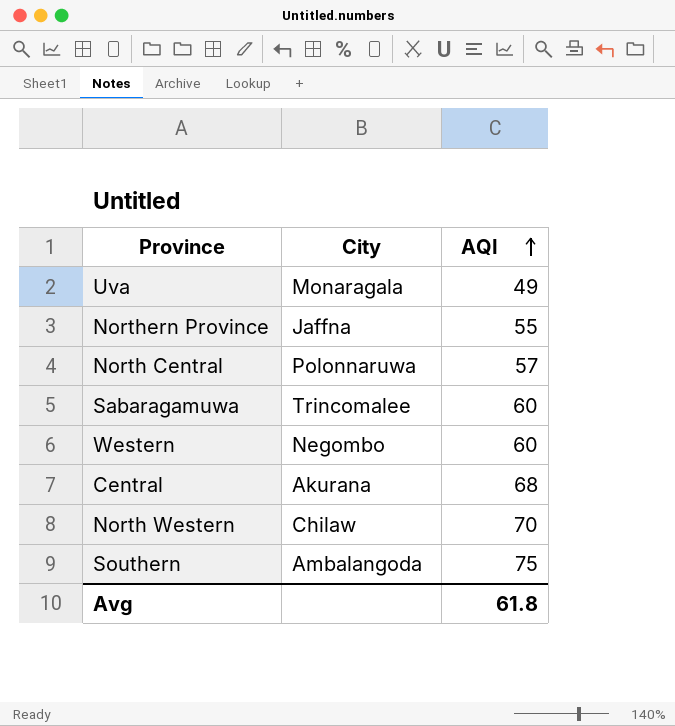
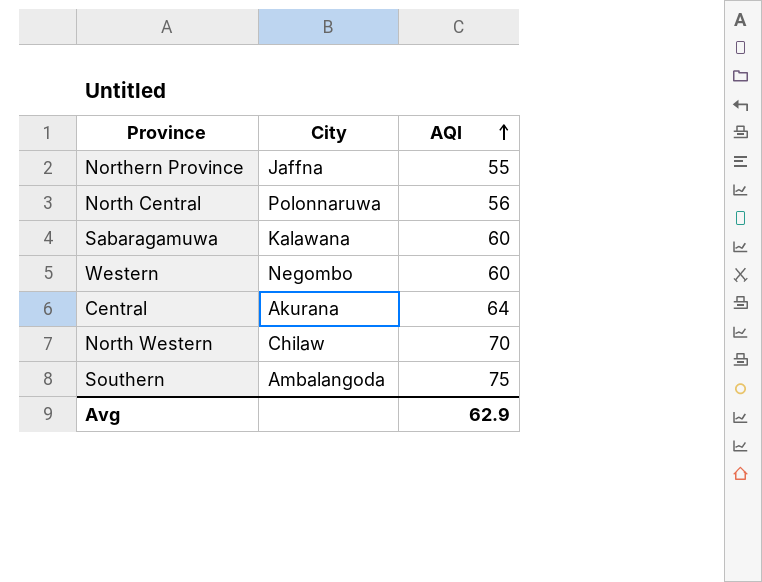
row Uva: Monaragala | 49 -> none
North Central | AQI: 57 -> 56
Sabaragamuwa | City: Trincomalee -> Kalawana
Central | AQI: 68 -> 64
Avg | AQI: 61.8 -> 62.9

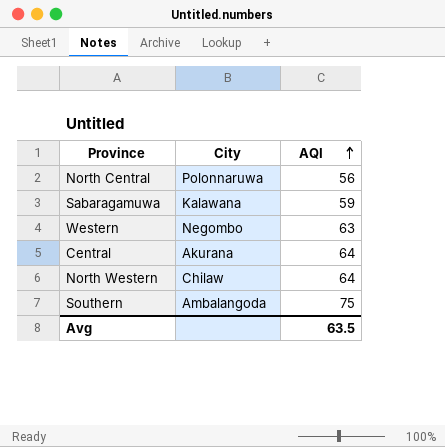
row Northern Province: Jaffna | 55 -> none
Sabaragamuwa | AQI: 60 -> 59
Western | AQI: 60 -> 63
North Western | AQI: 70 -> 64
Avg | AQI: 62.9 -> 63.5

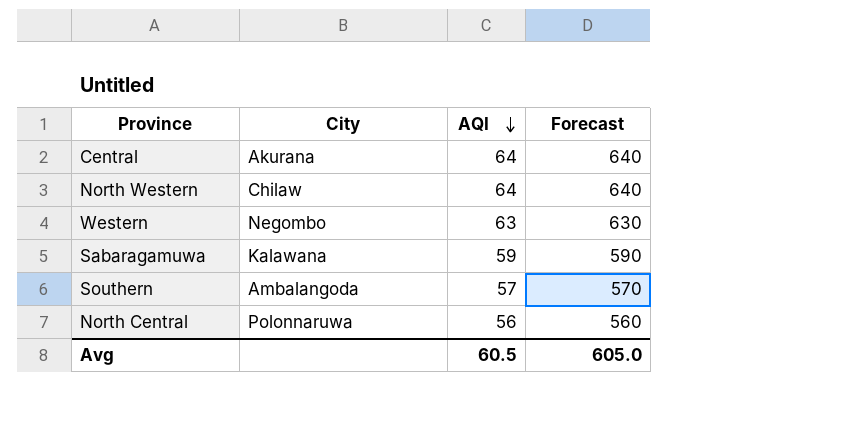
row order: AQI ascending -> AQI descending
column Forecast | formula: none -> [AQI] * 10
Southern | AQI: 75 -> 57
Avg | AQI: 63.5 -> 60.5

